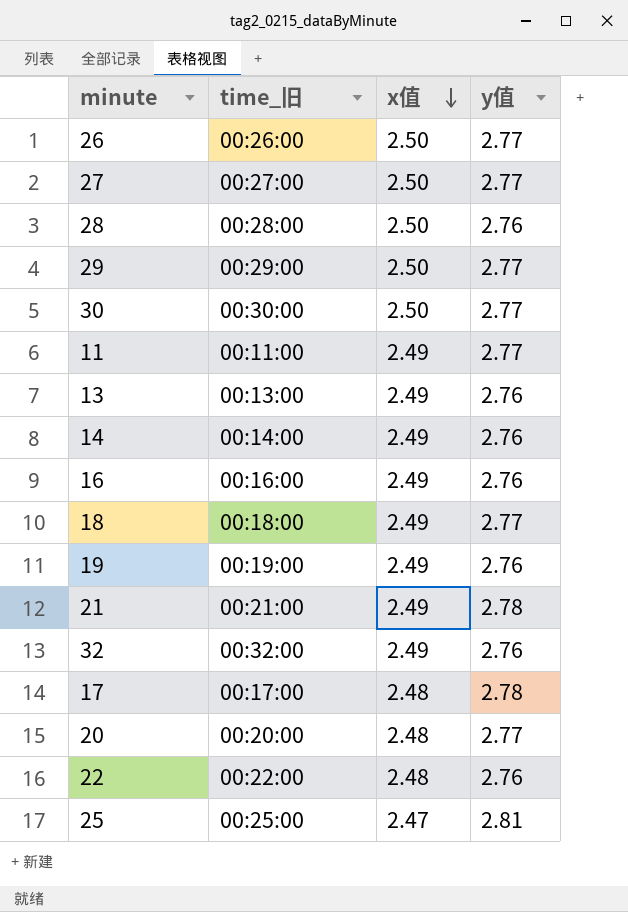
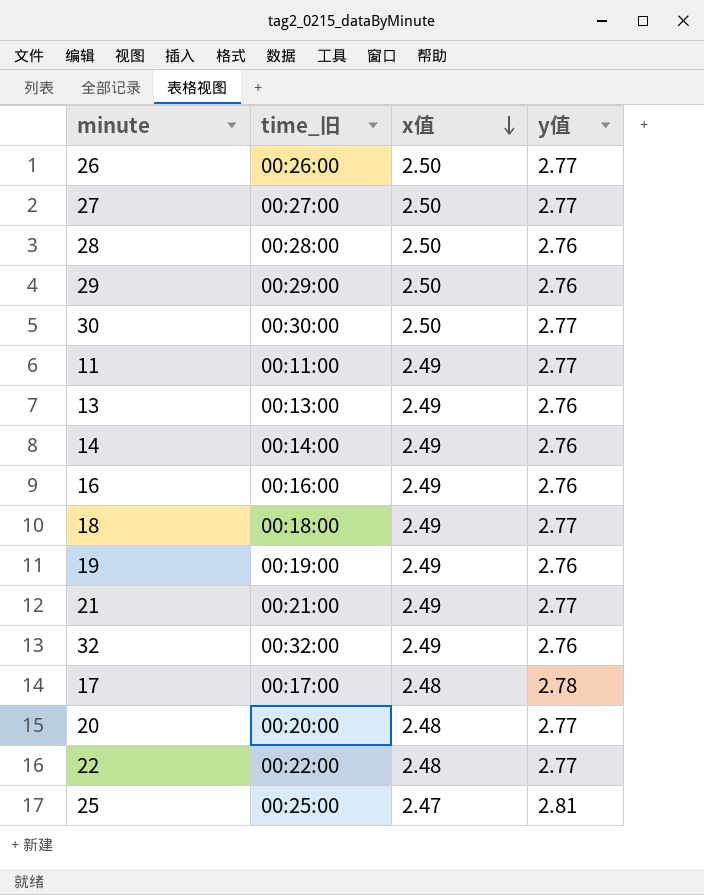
29 | y值: 2.77 -> 2.76
21 | y值: 2.78 -> 2.77
22 | y值: 2.76 -> 2.77

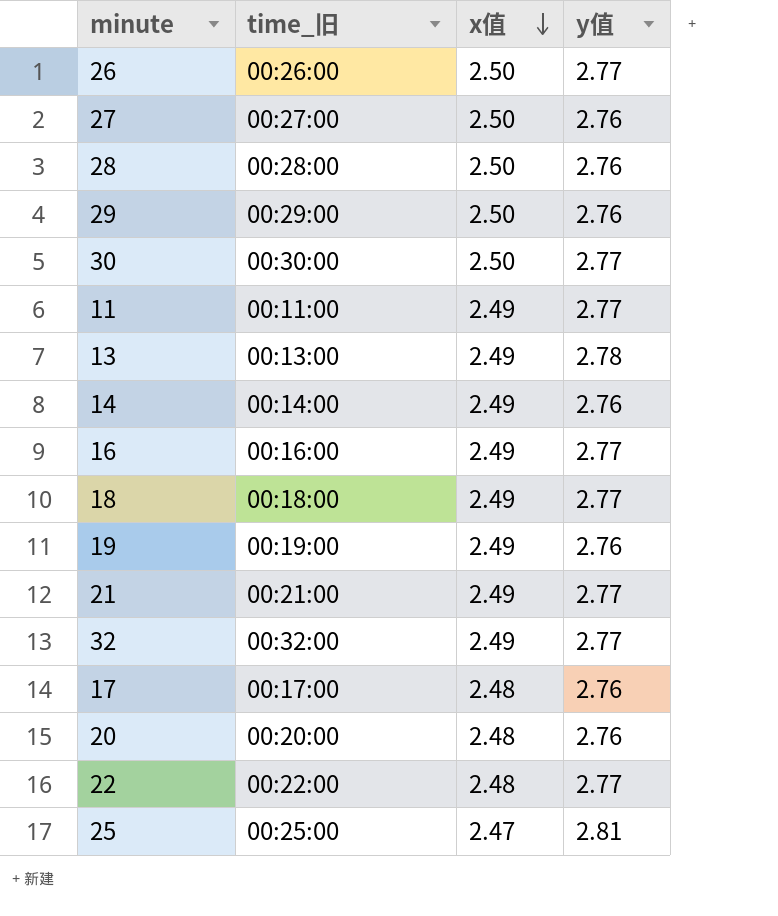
27 | y值: 2.77 -> 2.76
13 | y值: 2.76 -> 2.78
16 | y值: 2.76 -> 2.77
32 | y值: 2.76 -> 2.77
17 | y值: 2.78 -> 2.76
20 | y值: 2.77 -> 2.76

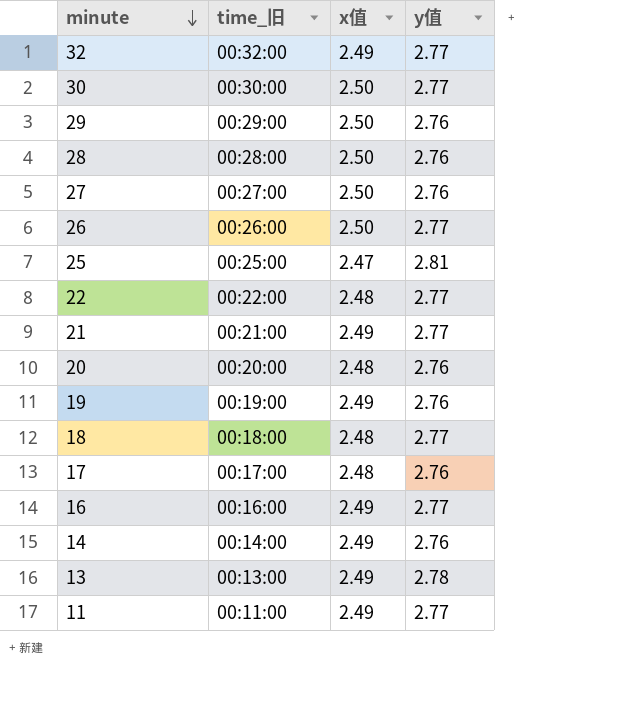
row order: x值 descending -> minute descending
18 | x值: 2.49 -> 2.48

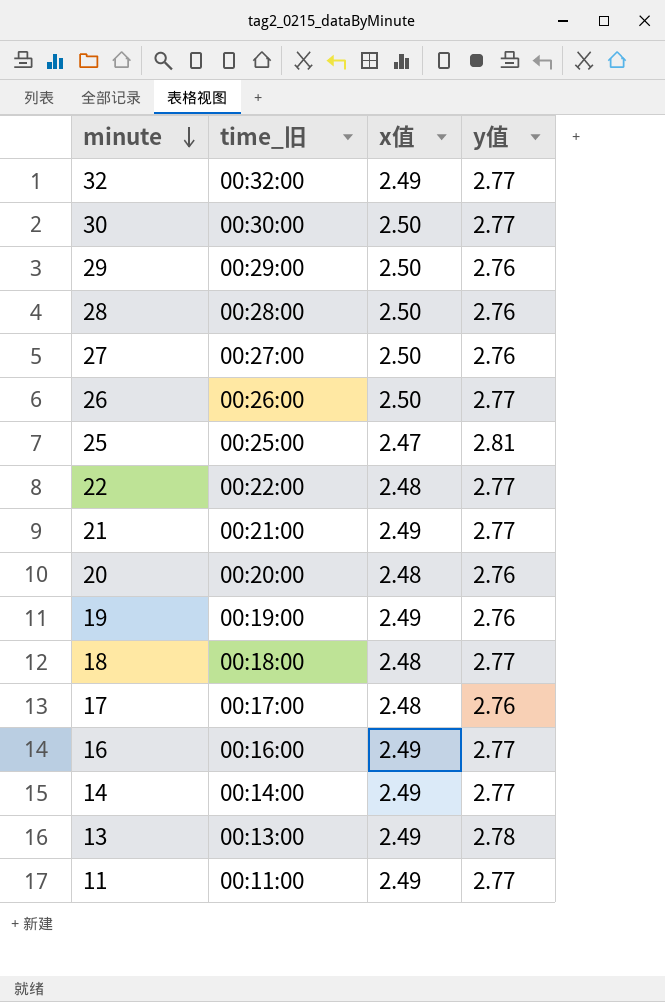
14 | y值: 2.76 -> 2.77

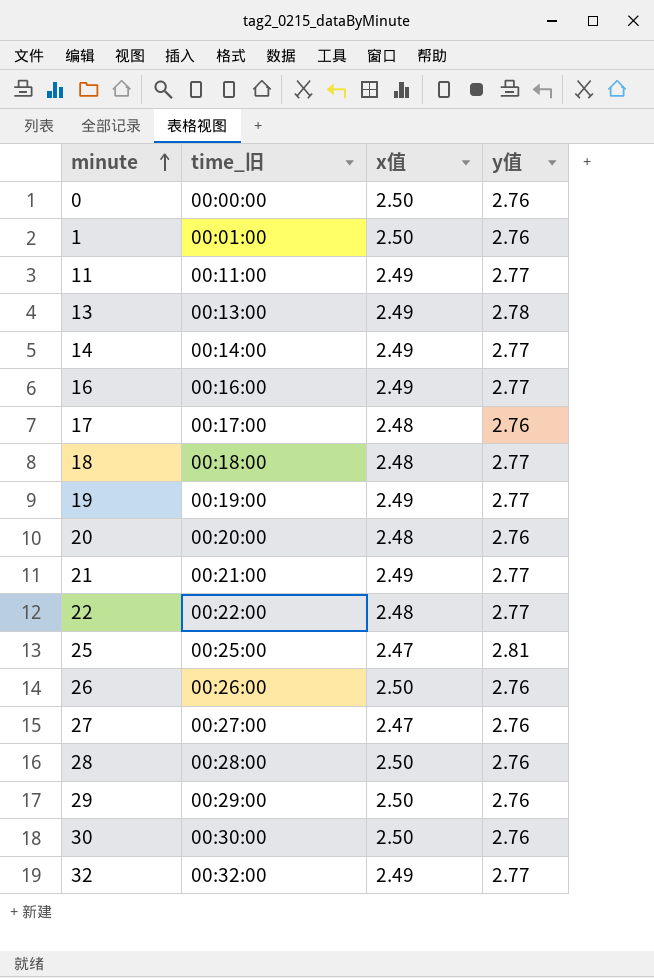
row order: minute descending -> minute ascending
row 0: none -> 00:00:00 | 2.50 | 2.76
row 1: none -> 00:01:00 | 2.50 | 2.76
19 | y值: 2.76 -> 2.77
26 | y值: 2.77 -> 2.76
27 | x值: 2.50 -> 2.47
30 | y值: 2.77 -> 2.76

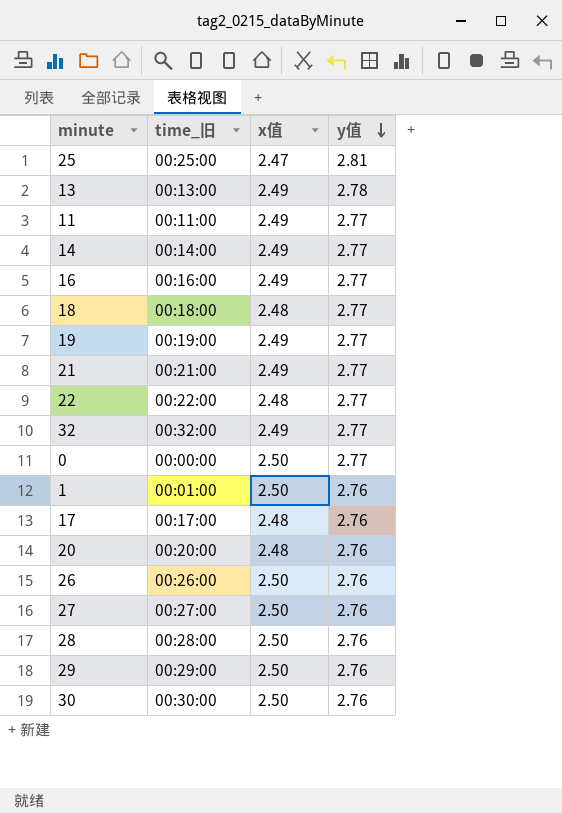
row order: minute ascending -> y值 descending
0 | y值: 2.76 -> 2.77
27 | x值: 2.47 -> 2.50

